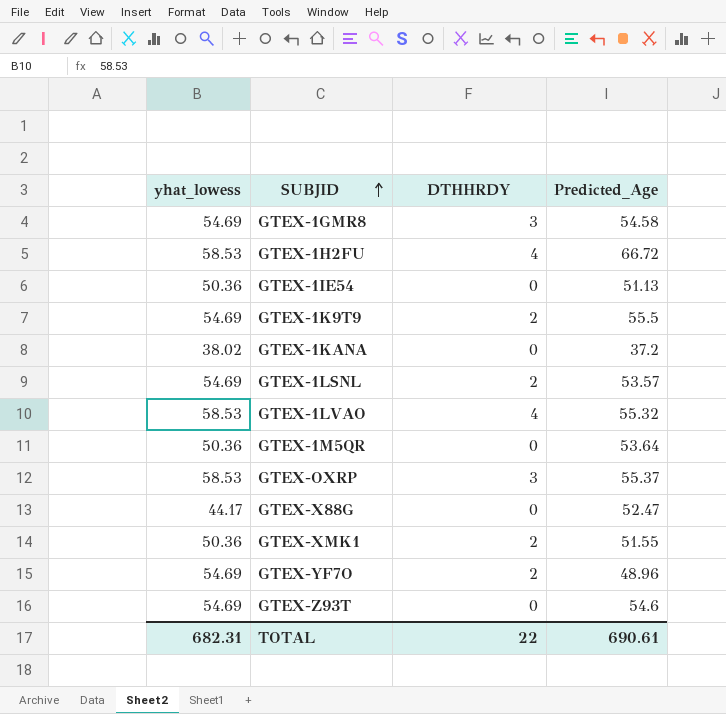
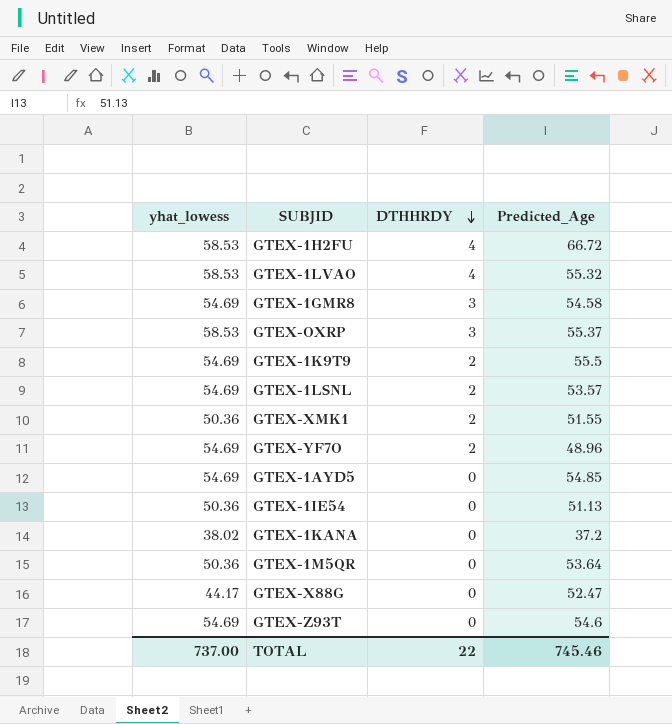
row order: SUBJID ascending -> DTHHRDY descending
row GTEX-1AYD5: none -> 54.69 | 0 | 54.85
TOTAL | yhat_lowess: 682.31 -> 737.00
TOTAL | Predicted_Age: 690.61 -> 745.46

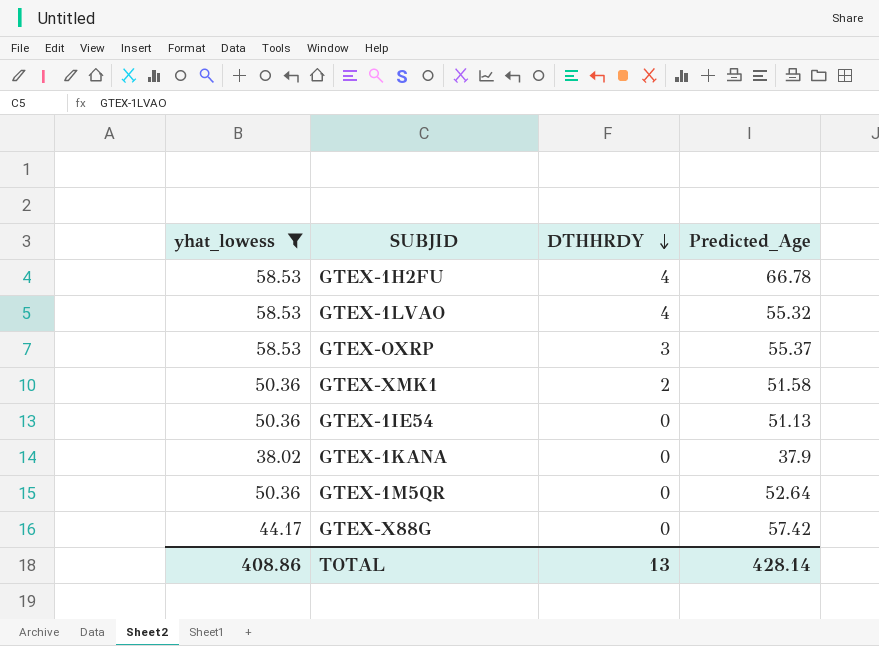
filter: none -> yhat_lowess != 54.69
GTEX-1H2FU | Predicted_Age: 66.72 -> 66.78
GTEX-XMK1 | Predicted_Age: 51.55 -> 51.58
GTEX-1KANA | Predicted_Age: 37.2 -> 37.9
GTEX-1M5QR | Predicted_Age: 53.64 -> 52.64
GTEX-X88G | Predicted_Age: 52.47 -> 57.42
TOTAL | yhat_lowess: 737.00 -> 408.86
TOTAL | DTHHRDY: 22 -> 13
TOTAL | Predicted_Age: 745.46 -> 428.14

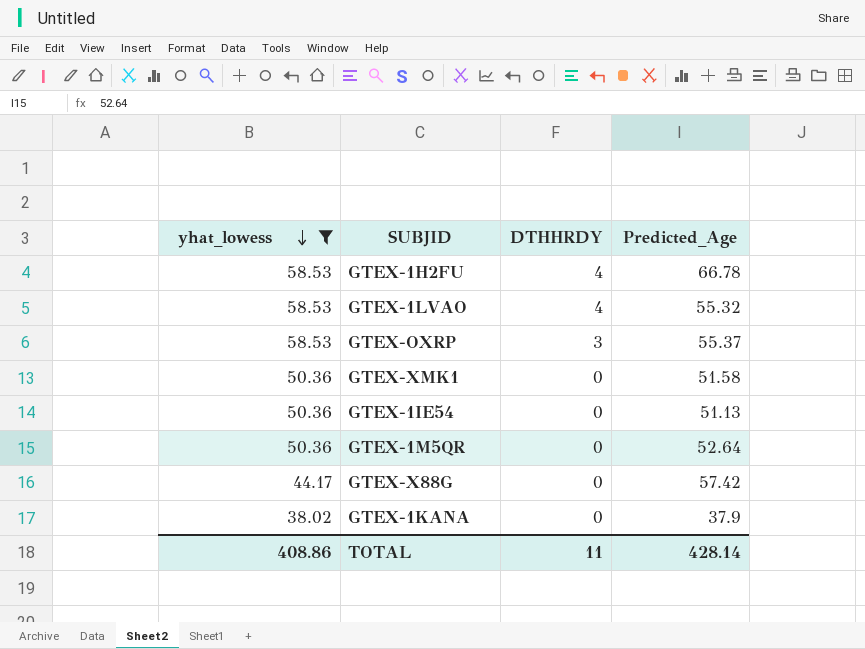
row order: DTHHRDY descending -> yhat_lowess descending
GTEX-XMK1 | DTHHRDY: 2 -> 0
TOTAL | DTHHRDY: 13 -> 11

